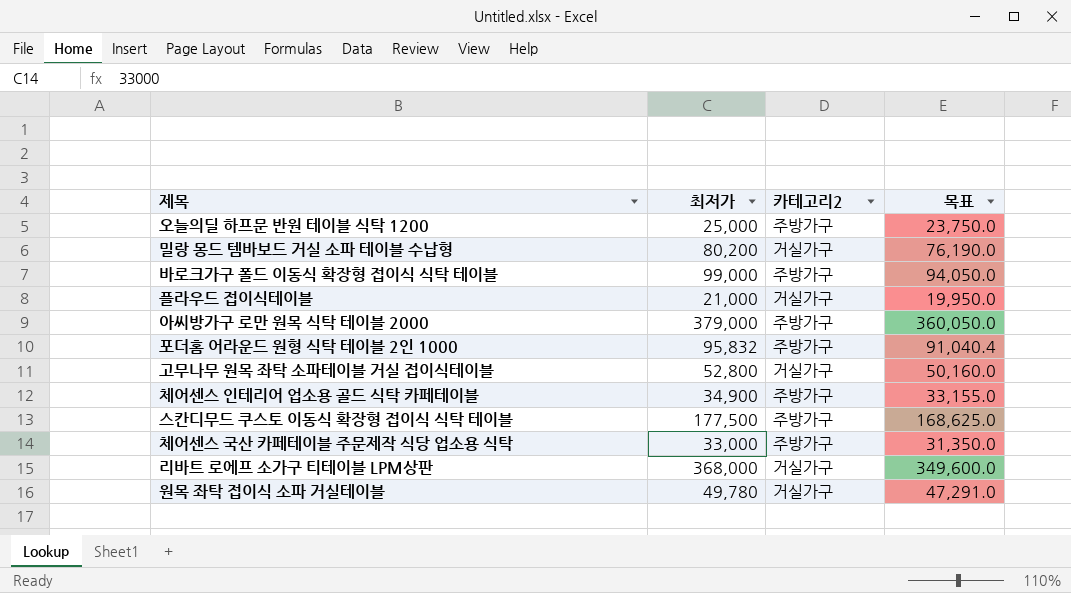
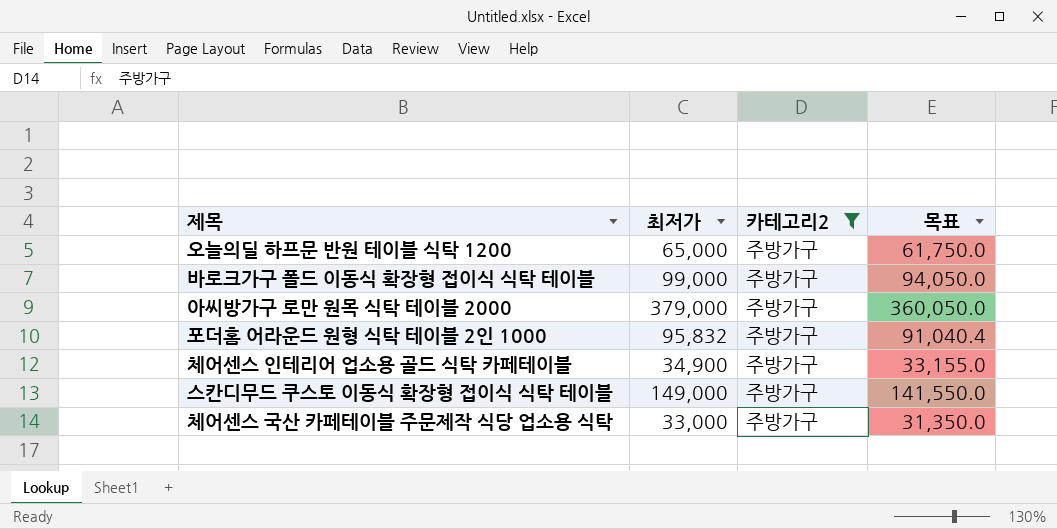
filter: none -> 카테고리2 = 주방가구
오늘의딜 하프문 반원 테이블 식탁 1200 | 최저가: 25,000 -> 65,000
오늘의딜 하프문 반원 테이블 식탁 1200 | 목표: 23,750.0 -> 61,750.0
스칸디무드 쿠스토 이동식 확장형 접이식 식탁 테이블 | 최저가: 177,500 -> 149,000
스칸디무드 쿠스토 이동식 확장형 접이식 식탁 테이블 | 목표: 168,625.0 -> 141,550.0

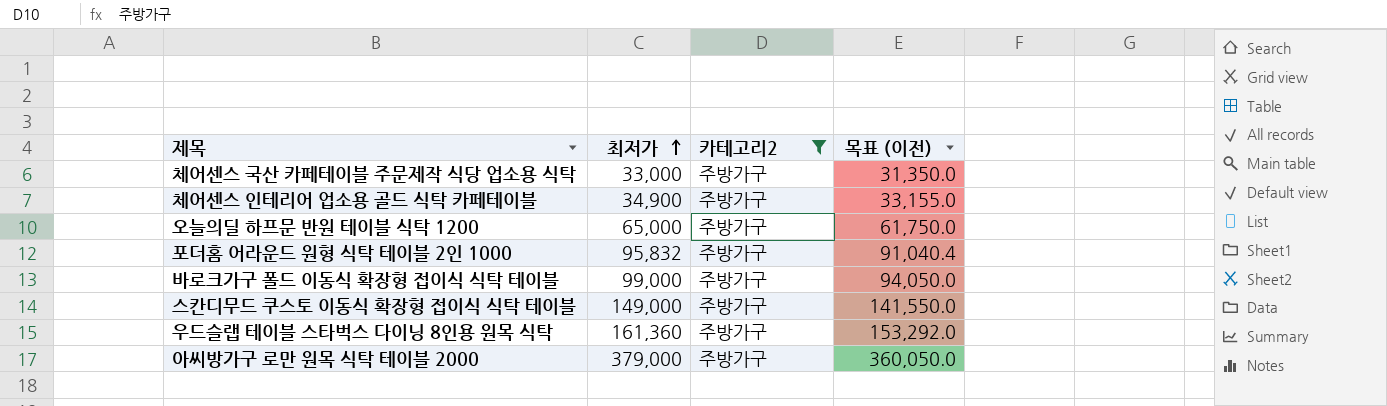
row order: none -> 최저가 ascending
column name: 목표 -> 목표 (이전)
row 우드슬랩 테이블 스타벅스 다이닝 8인용 원목 식탁: none -> 161,360 | 주방가구 | 153,292.0

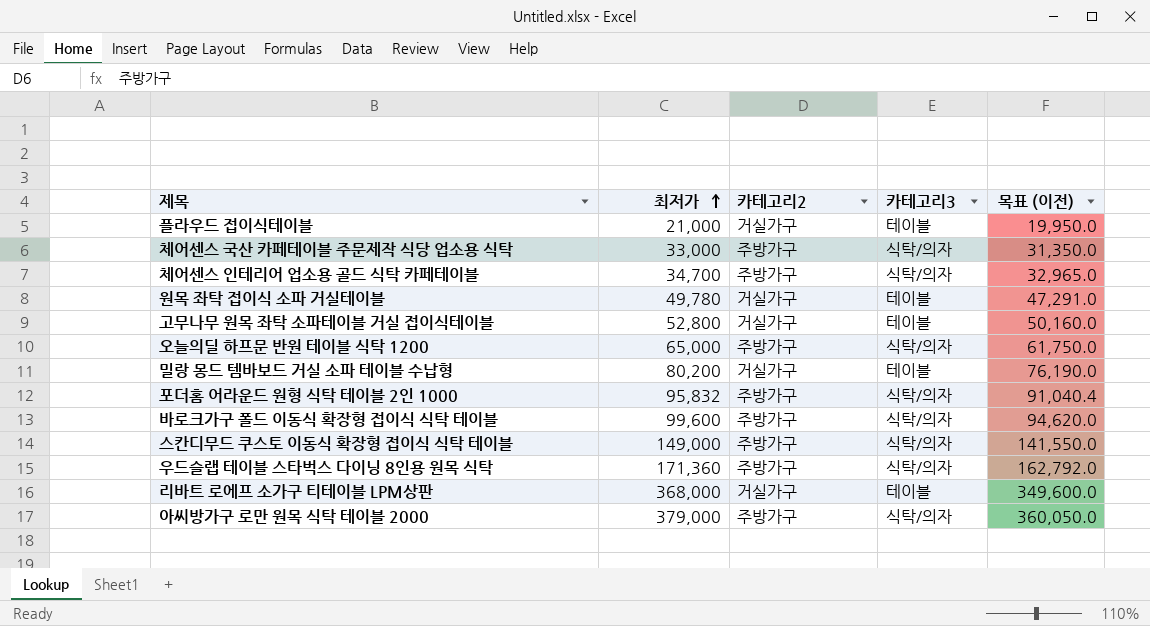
filter: 카테고리2 = 주방가구 -> none
column 카테고리3 | position: none -> 4
체어센스 인테리어 업소용 골드 식탁 카페테이블 | 최저가: 34,900 -> 34,700
체어센스 인테리어 업소용 골드 식탁 카페테이블 | 목표 (이전): 33,155.0 -> 32,965.0
바로크가구 폴드 이동식 확장형 접이식 식탁 테이블 | 최저가: 99,000 -> 99,600
바로크가구 폴드 이동식 확장형 접이식 식탁 테이블 | 목표 (이전): 94,050.0 -> 94,620.0
우드슬랩 테이블 스타벅스 다이닝 8인용 원목 식탁 | 최저가: 161,360 -> 171,360
우드슬랩 테이블 스타벅스 다이닝 8인용 원목 식탁 | 목표 (이전): 153,292.0 -> 162,792.0

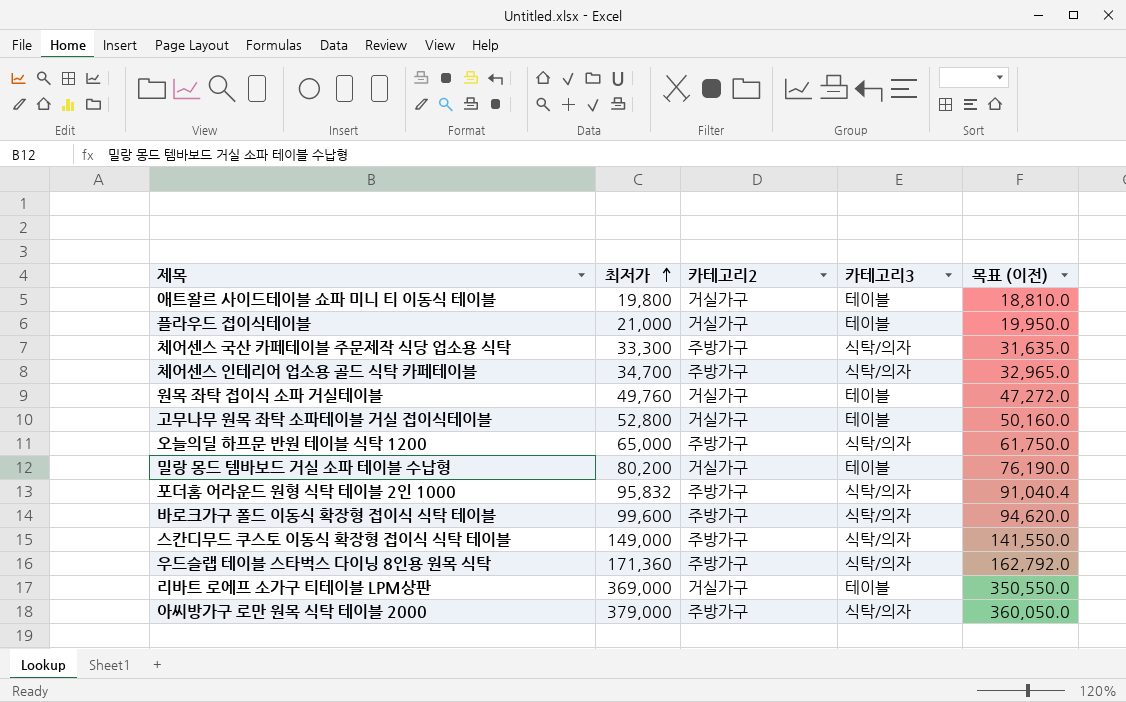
row 애트왈르 사이드테이블 쇼파 미니 티 이동식 테이블: none -> 19,800 | 거실가구 | 테이블 | 18,810.0
체어센스 국산 카페테이블 주문제작 식당 업소용 식탁 | 최저가: 33,000 -> 33,300
체어센스 국산 카페테이블 주문제작 식당 업소용 식탁 | 목표 (이전): 31,350.0 -> 31,635.0
원목 좌탁 접이식 소파 거실테이블 | 최저가: 49,780 -> 49,760
원목 좌탁 접이식 소파 거실테이블 | 목표 (이전): 47,291.0 -> 47,272.0
리바트 로에프 소가구 티테이블 LPM상판 | 최저가: 368,000 -> 369,000
리바트 로에프 소가구 티테이블 LPM상판 | 목표 (이전): 349,600.0 -> 350,550.0

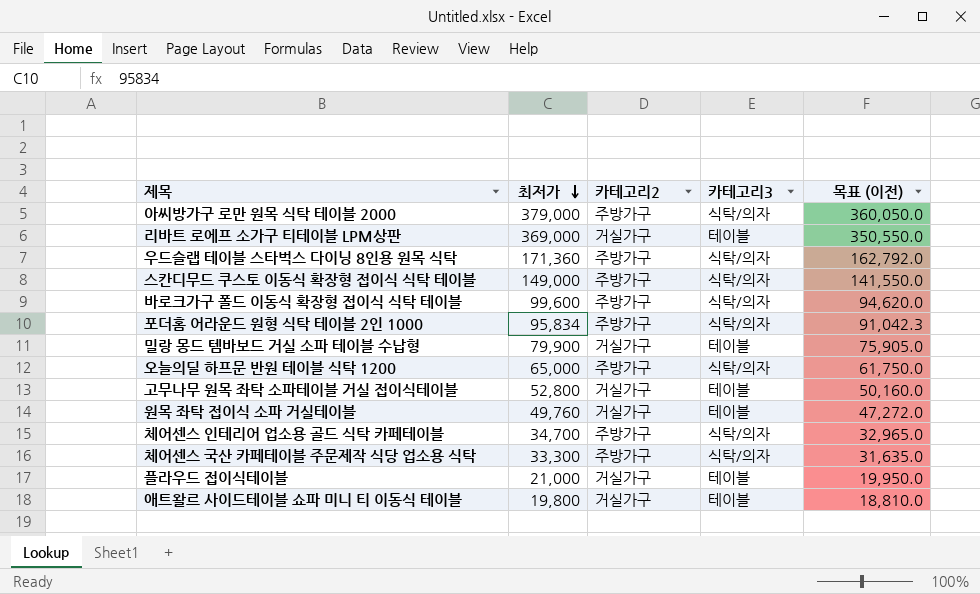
row order: 최저가 ascending -> 최저가 descending
포더홈 어라운드 원형 식탁 테이블 2인 1000 | 최저가: 95,832 -> 95,834
포더홈 어라운드 원형 식탁 테이블 2인 1000 | 목표 (이전): 91,040.4 -> 91,042.3
밀랑 몽드 템바보드 거실 소파 테이블 수납형 | 최저가: 80,200 -> 79,900
밀랑 몽드 템바보드 거실 소파 테이블 수납형 | 목표 (이전): 76,190.0 -> 75,905.0

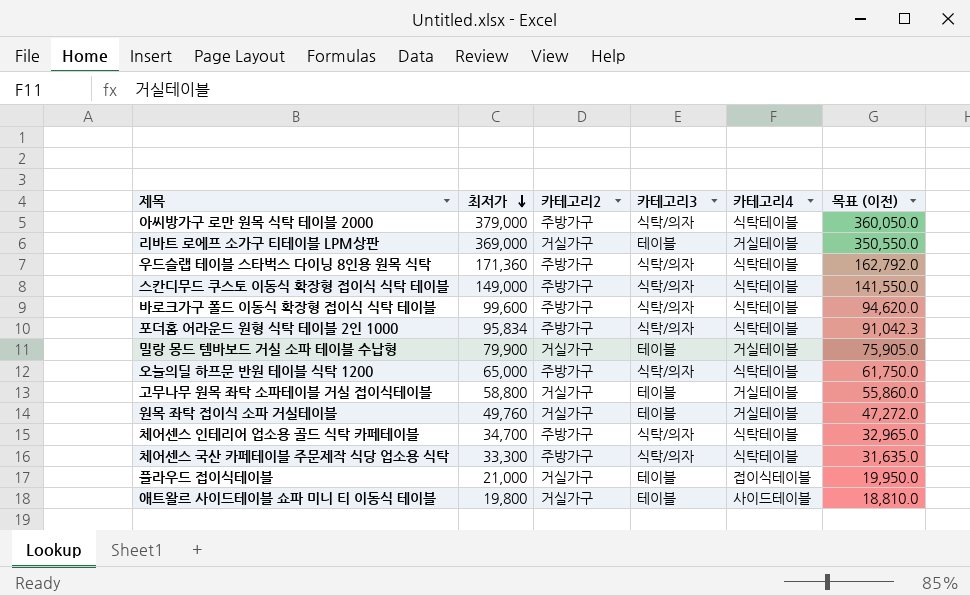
column 카테고리4 | position: none -> 5
고무나무 원목 좌탁 소파테이블 거실 접이식테이블 | 최저가: 52,800 -> 58,800
고무나무 원목 좌탁 소파테이블 거실 접이식테이블 | 목표 (이전): 50,160.0 -> 55,860.0

